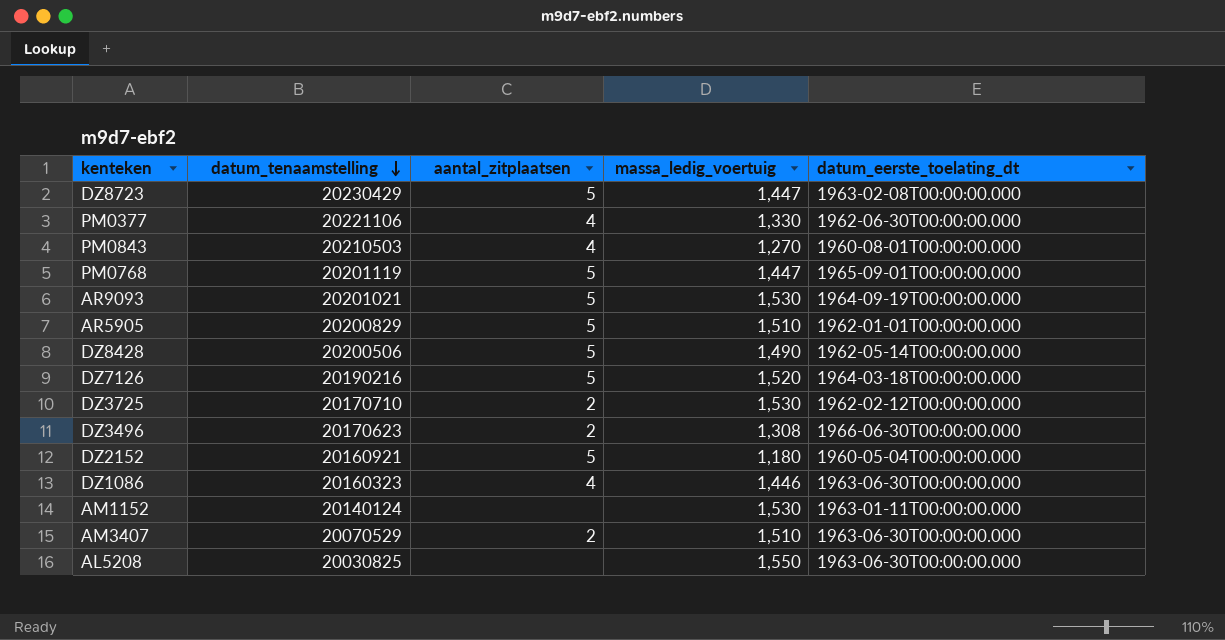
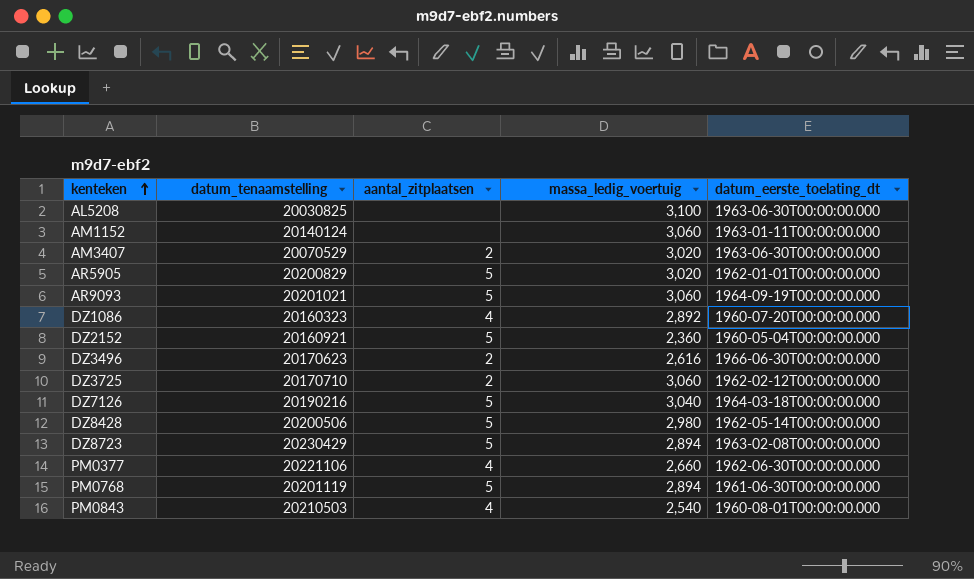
row order: datum_tenaamstelling descending -> kenteken ascending
AL5208 | massa_ledig_voertuig: 1,550 -> 3,100
AM1152 | massa_ledig_voertuig: 1,530 -> 3,060
AM3407 | massa_ledig_voertuig: 1,510 -> 3,020
AR5905 | massa_ledig_voertuig: 1,510 -> 3,020
AR9093 | massa_ledig_voertuig: 1,530 -> 3,060
DZ1086 | massa_ledig_voertuig: 1,446 -> 2,892
DZ1086 | datum_eerste_toelating_dt: 1963-06-30T00:00:00.000 -> 1960-07-20T00:00:00.000
DZ2152 | massa_ledig_voertuig: 1,180 -> 2,360
DZ3496 | massa_ledig_voertuig: 1,308 -> 2,616
DZ3725 | massa_ledig_voertuig: 1,530 -> 3,060
DZ7126 | massa_ledig_voertuig: 1,520 -> 3,040
DZ8428 | massa_ledig_voertuig: 1,490 -> 2,980
DZ8723 | massa_ledig_voertuig: 1,447 -> 2,894
PM0377 | massa_ledig_voertuig: 1,330 -> 2,660
PM0768 | massa_ledig_voertuig: 1,447 -> 2,894
PM0768 | datum_eerste_toelating_dt: 1965-09-01T00:00:00.000 -> 1961-06-30T00:00:00.000
PM0843 | massa_ledig_voertuig: 1,270 -> 2,540

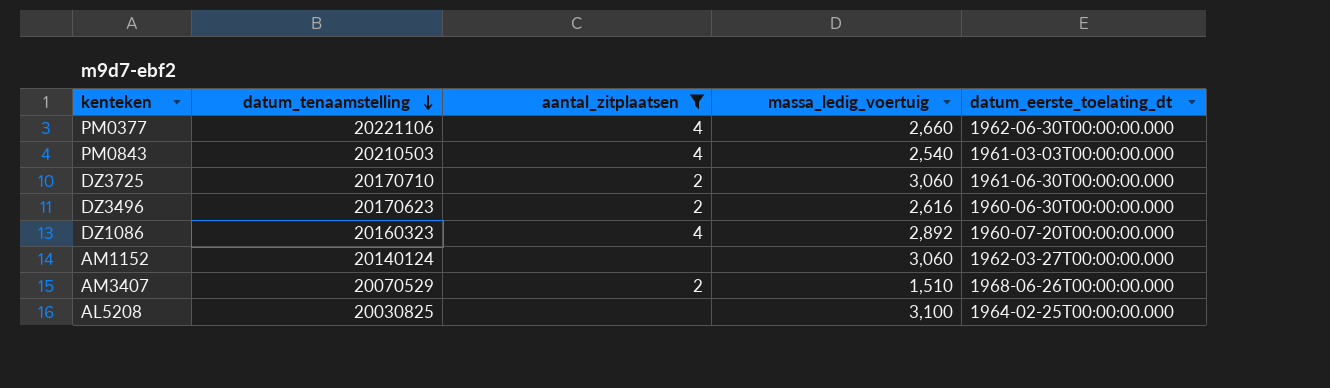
filter: none -> aantal_zitplaatsen != 5
row order: kenteken ascending -> datum_tenaamstelling descending
PM0843 | datum_eerste_toelating_dt: 1960-08-01T00:00:00.000 -> 1961-03-03T00:00:00.000
DZ3725 | datum_eerste_toelating_dt: 1962-02-12T00:00:00.000 -> 1961-06-30T00:00:00.000
DZ3496 | datum_eerste_toelating_dt: 1966-06-30T00:00:00.000 -> 1960-06-30T00:00:00.000
AM1152 | datum_eerste_toelating_dt: 1963-01-11T00:00:00.000 -> 1962-03-27T00:00:00.000
AM3407 | massa_ledig_voertuig: 3,020 -> 1,510
AM3407 | datum_eerste_toelating_dt: 1963-06-30T00:00:00.000 -> 1968-06-26T00:00:00.000
AL5208 | datum_eerste_toelating_dt: 1963-06-30T00:00:00.000 -> 1964-02-25T00:00:00.000

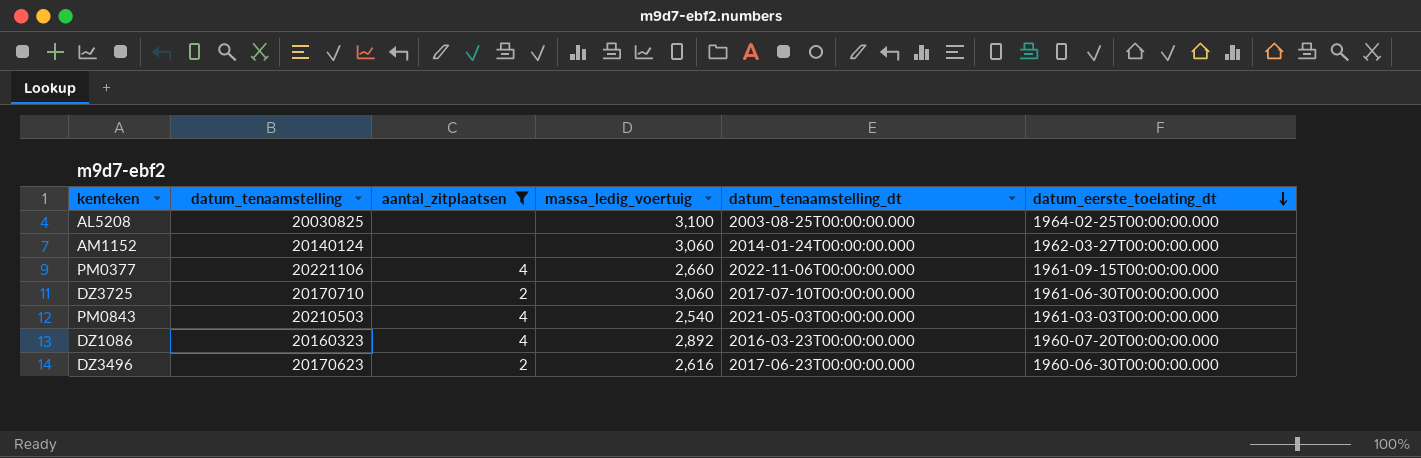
row order: datum_tenaamstelling descending -> datum_eerste_toelating_dt descending
column datum_tenaamstelling_dt | position: none -> 5
row AM3407: 20070529 | 2 | 1,510 | 1968-06-26T00:00:00.000 -> none
PM0377 | datum_eerste_toelating_dt: 1962-06-30T00:00:00.000 -> 1961-09-15T00:00:00.000

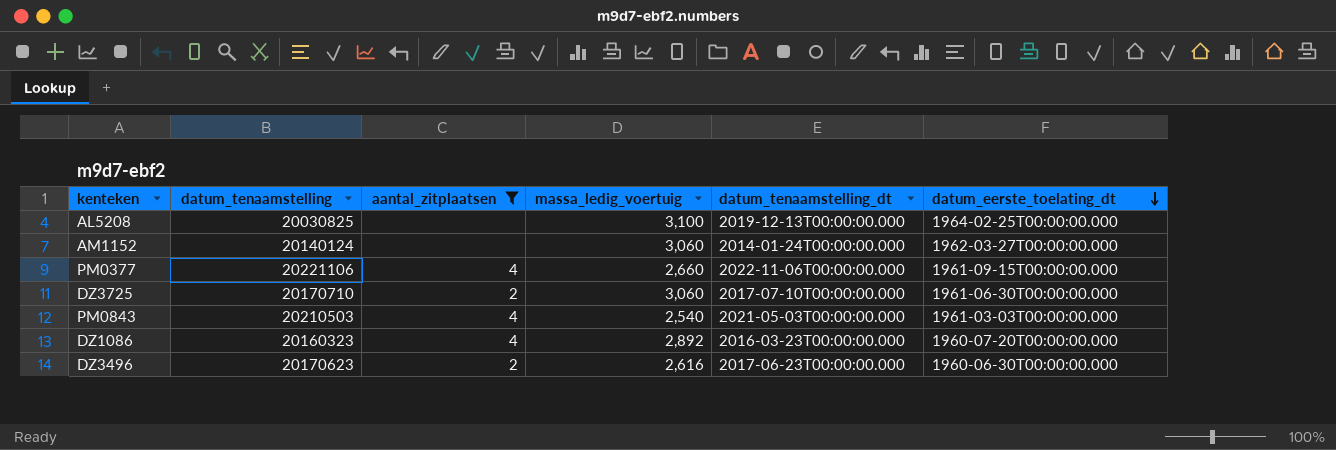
AL5208 | datum_tenaamstelling_dt: 2003-08-25T00:00:00.000 -> 2019-12-13T00:00:00.000

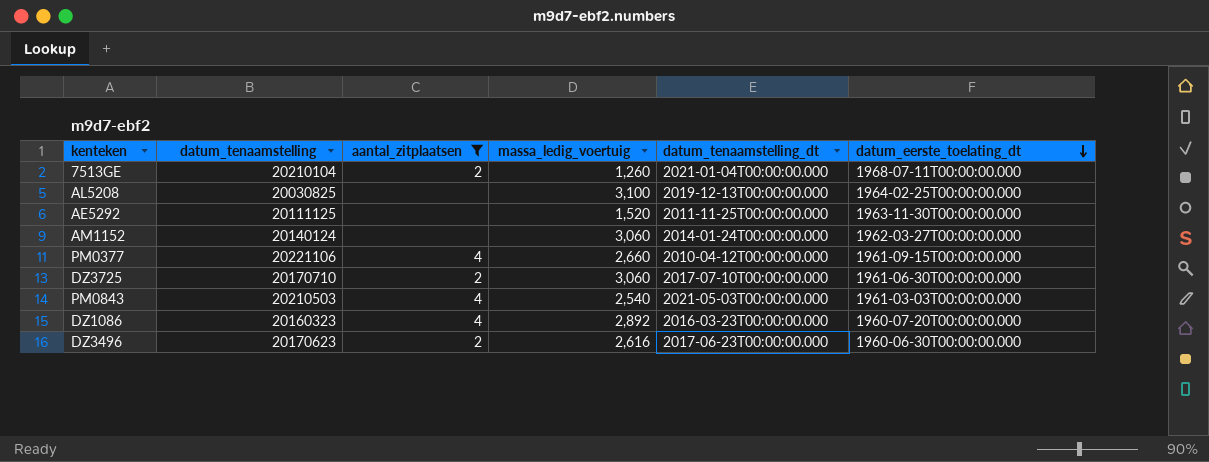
row 7513GE: none -> 20210104 | 2 | 1,260 | 2021-01-04T00:00:00.000 | 1968-07-11T00:00:00.000
row AE5292: none -> 20111125 | none | 1,520 | 2011-11-25T00:00:00.000 | 1963-11-30T00:00:00.000
PM0377 | datum_tenaamstelling_dt: 2022-11-06T00:00:00.000 -> 2010-04-12T00:00:00.000

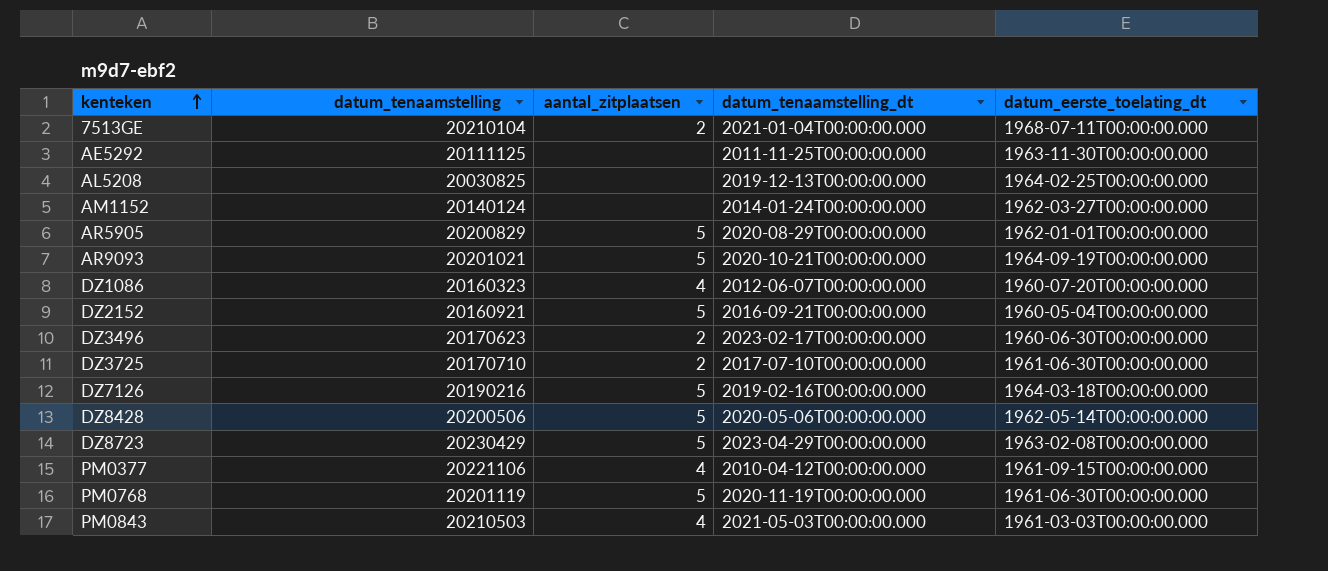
filter: aantal_zitplaatsen != 5 -> none
row order: datum_eerste_toelating_dt descending -> kenteken ascending
column massa_ledig_voertuig | position: 4 -> none
DZ1086 | datum_tenaamstelling_dt: 2016-03-23T00:00:00.000 -> 2012-06-07T00:00:00.000
DZ3496 | datum_tenaamstelling_dt: 2017-06-23T00:00:00.000 -> 2023-02-17T00:00:00.000

